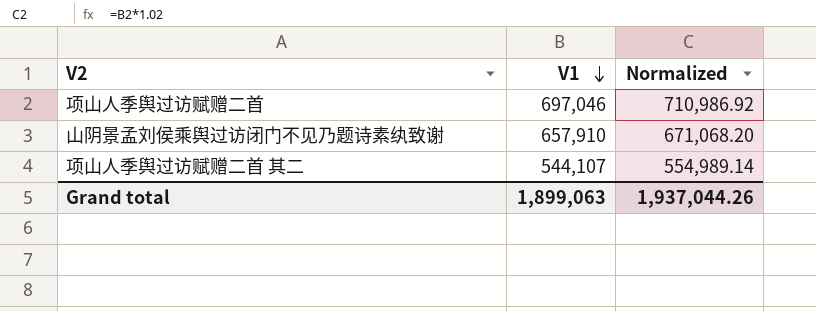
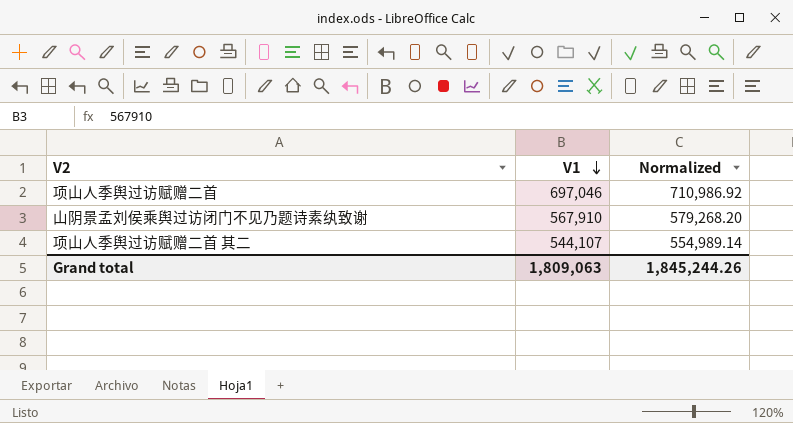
山阴景孟刘侯乘舆过访闭门不见乃题诗素纨致谢 | V1: 657,910 -> 567,910
山阴景孟刘侯乘舆过访闭门不见乃题诗素纨致谢 | Normalized: 671,068.20 -> 579,268.20
Grand total | V1: 1,899,063 -> 1,809,063
Grand total | Normalized: 1,937,044.26 -> 1,845,244.26

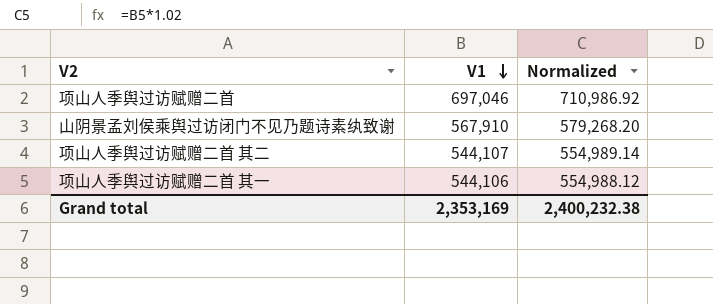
row 项山人季舆过访赋赠二首 其一: none -> 544,106 | 554,988.12
Grand total | V1: 1,809,063 -> 2,353,169
Grand total | Normalized: 1,845,244.26 -> 2,400,232.38

